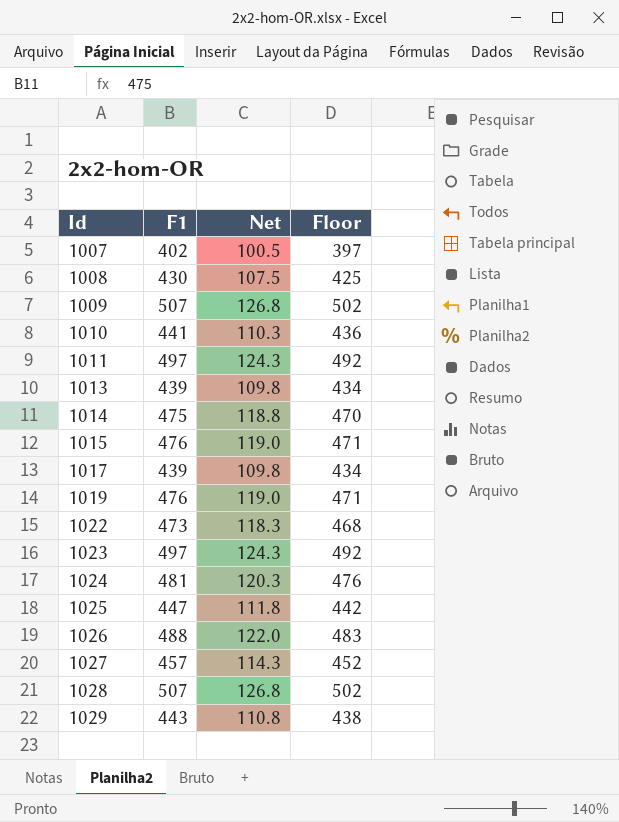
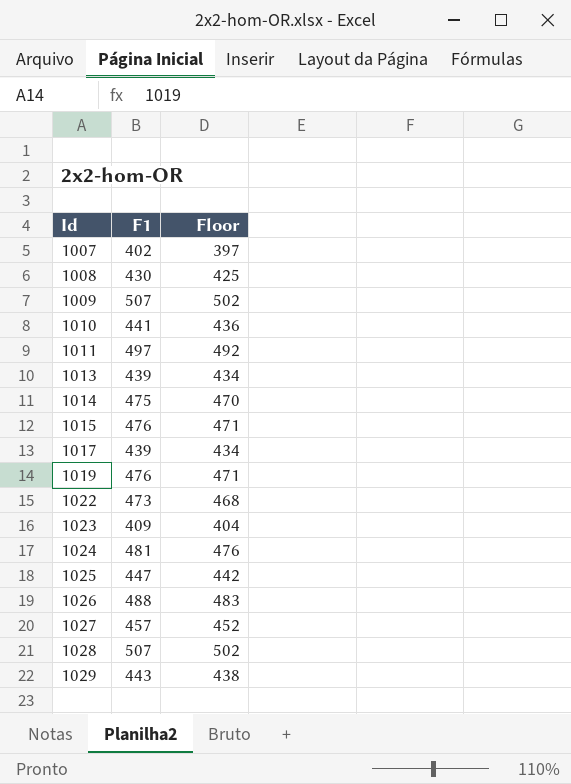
column Net | formula: [F1] * 0.25 -> none
1023 | F1: 497 -> 409
1023 | Floor: 492 -> 404

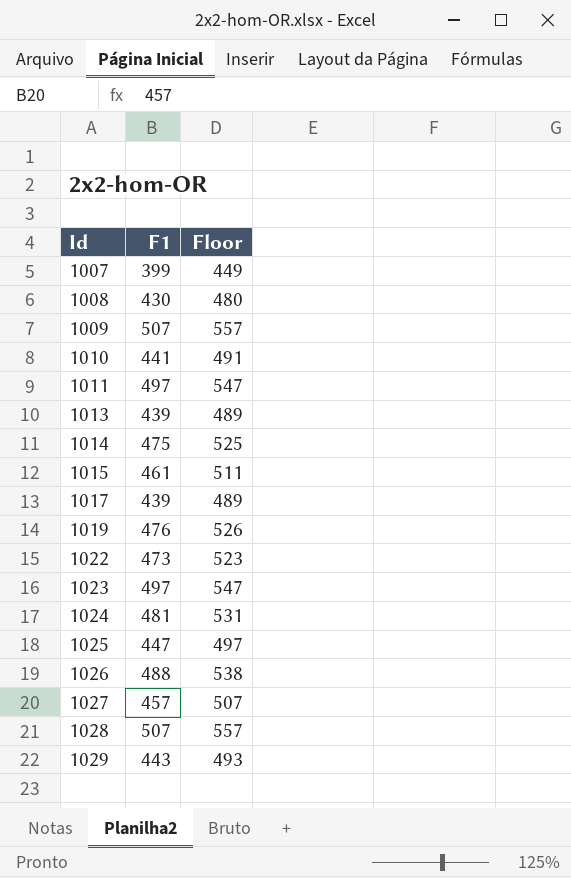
column Floor | formula: [F1] - 5 -> [F1] + 50
1007 | F1: 402 -> 399
1015 | F1: 476 -> 461
1023 | F1: 409 -> 497

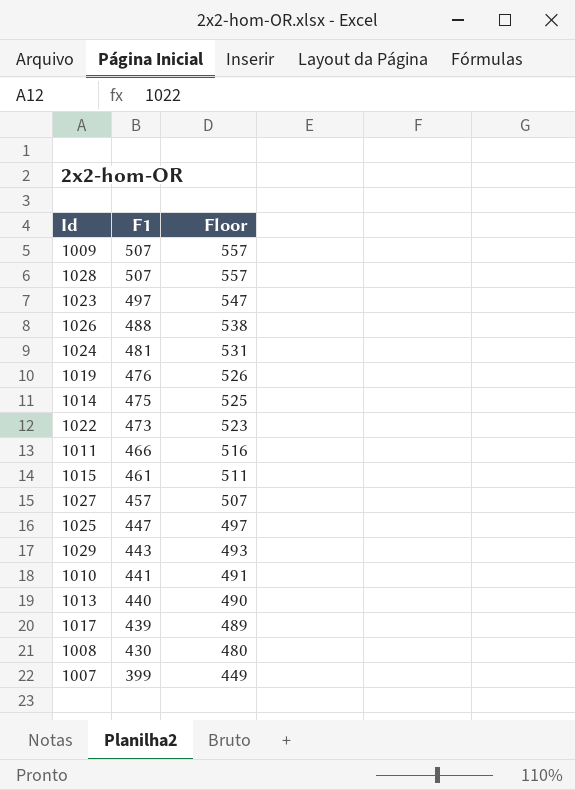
row order: Id ascending -> F1 descending
1011 | F1: 497 -> 466
1011 | Floor: 547 -> 516
1013 | F1: 439 -> 440
1013 | Floor: 489 -> 490

